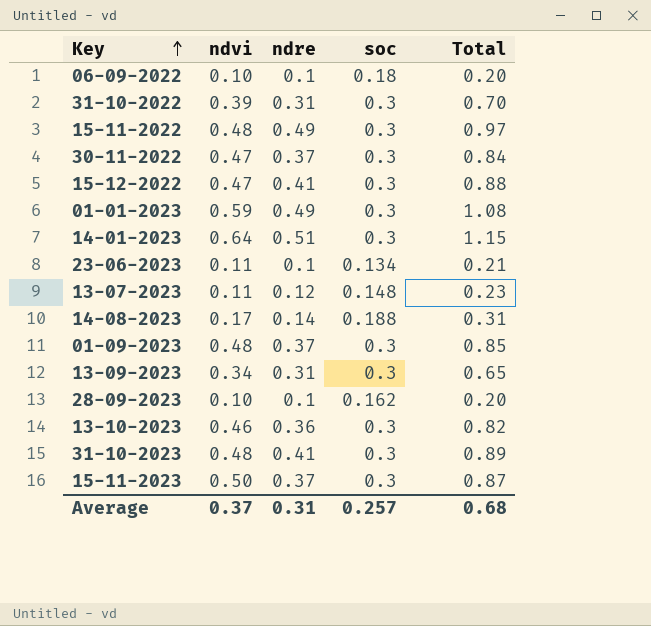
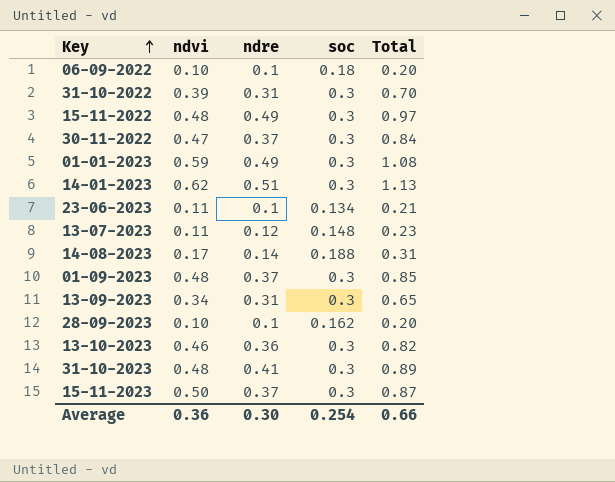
row 15-12-2022: 0.47 | 0.41 | 0.3 | 0.88 -> none
14-01-2023 | ndvi: 0.64 -> 0.62
14-01-2023 | Total: 1.15 -> 1.13
Average | ndvi: 0.37 -> 0.36
Average | ndre: 0.31 -> 0.30
Average | soc: 0.257 -> 0.254
Average | Total: 0.68 -> 0.66

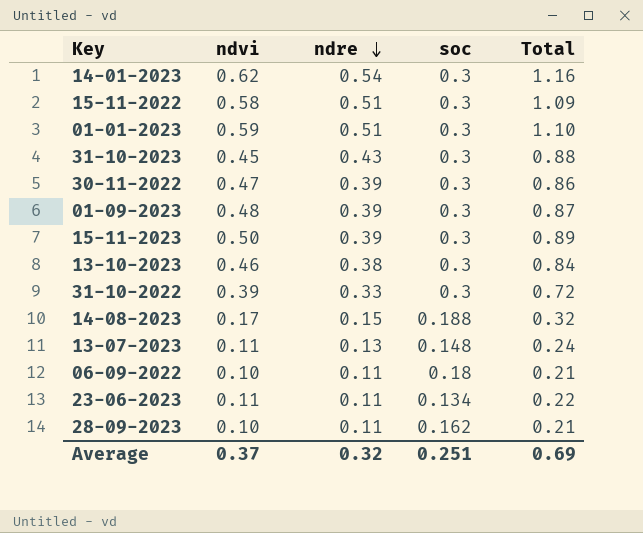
row order: Key ascending -> ndre descending
row 13-09-2023: 0.34 | 0.31 | 0.3 | 0.65 -> none
14-01-2023 | ndre: 0.51 -> 0.54
14-01-2023 | Total: 1.13 -> 1.16
15-11-2022 | ndvi: 0.48 -> 0.58
15-11-2022 | ndre: 0.49 -> 0.51
15-11-2022 | Total: 0.97 -> 1.09
01-01-2023 | ndre: 0.49 -> 0.51
01-01-2023 | Total: 1.08 -> 1.10
31-10-2023 | ndvi: 0.48 -> 0.45
31-10-2023 | ndre: 0.41 -> 0.43
31-10-2023 | Total: 0.89 -> 0.88
30-11-2022 | ndre: 0.37 -> 0.39
30-11-2022 | Total: 0.84 -> 0.86
01-09-2023 | ndre: 0.37 -> 0.39
01-09-2023 | Total: 0.85 -> 0.87
15-11-2023 | ndre: 0.37 -> 0.39
15-11-2023 | Total: 0.87 -> 0.89
13-10-2023 | ndre: 0.36 -> 0.38
13-10-2023 | Total: 0.82 -> 0.84
31-10-2022 | ndre: 0.31 -> 0.33
31-10-2022 | Total: 0.70 -> 0.72
14-08-2023 | ndre: 0.14 -> 0.15
14-08-2023 | Total: 0.31 -> 0.32
13-07-2023 | ndre: 0.12 -> 0.13
13-07-2023 | Total: 0.23 -> 0.24
06-09-2022 | ndre: 0.1 -> 0.11
06-09-2022 | Total: 0.20 -> 0.21
23-06-2023 | ndre: 0.1 -> 0.11
23-06-2023 | Total: 0.21 -> 0.22
28-09-2023 | ndre: 0.1 -> 0.11
28-09-2023 | Total: 0.20 -> 0.21
Average | ndvi: 0.36 -> 0.37
Average | ndre: 0.30 -> 0.32
Average | soc: 0.254 -> 0.251
Average | Total: 0.66 -> 0.69

